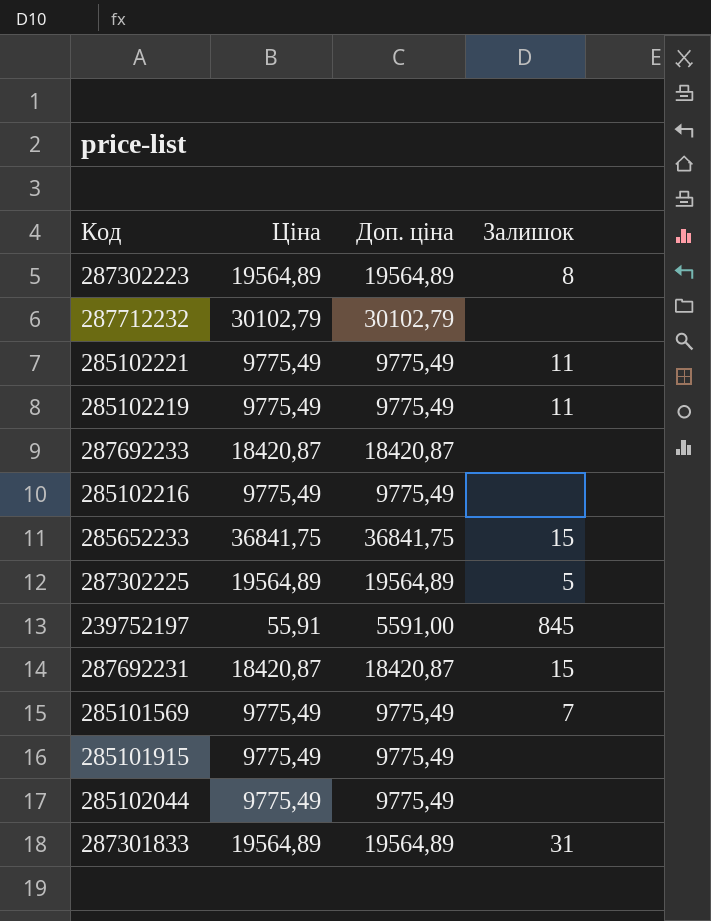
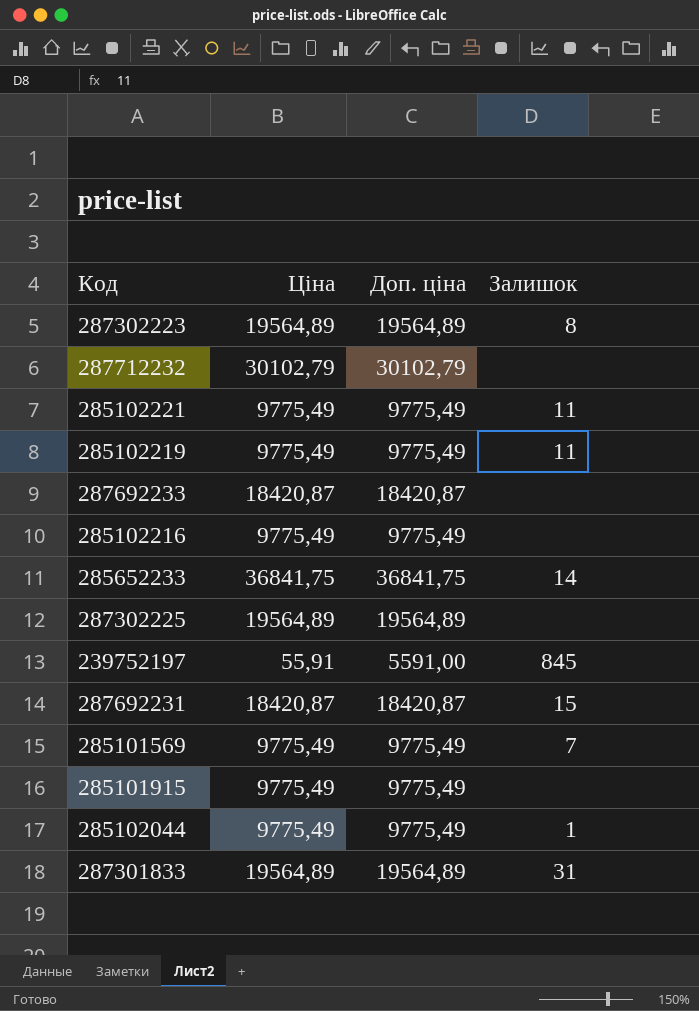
285652233 | Залишок: 15 -> 14
287302225 | Залишок: 5 -> none
285102044 | Залишок: none -> 1

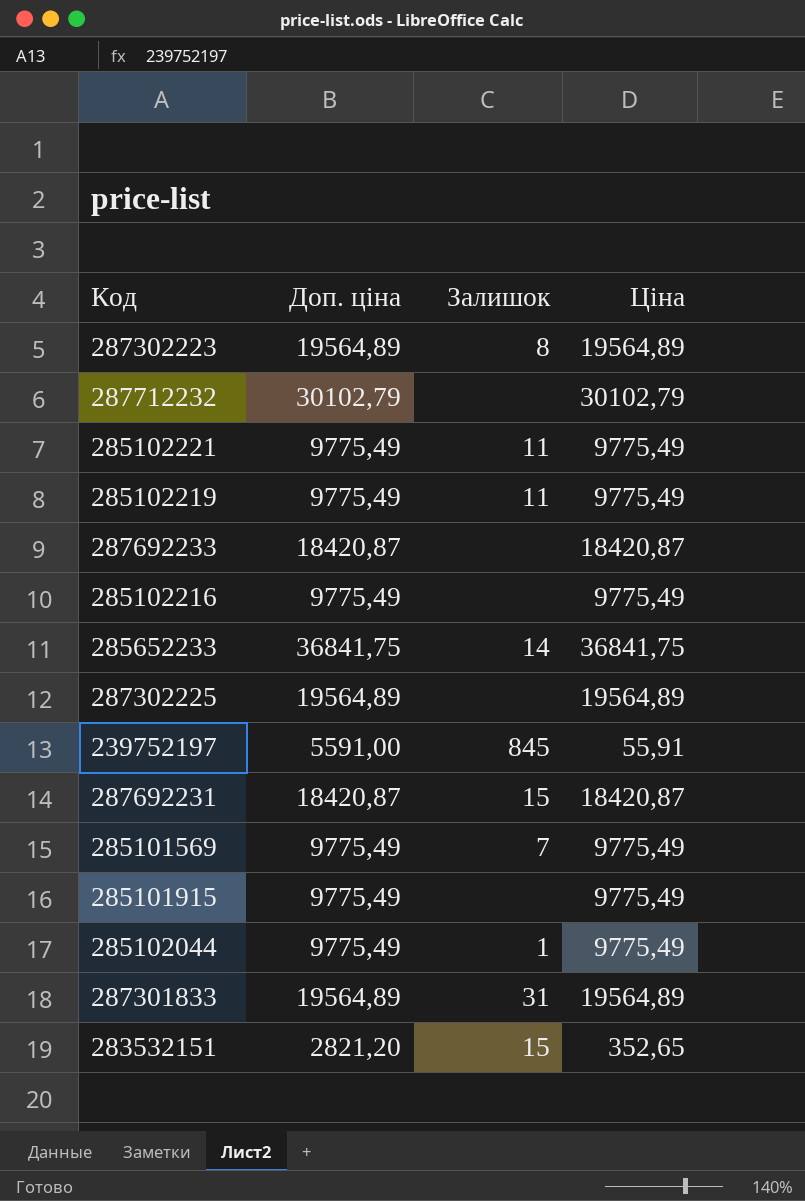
column Ціна | position: 2 -> 4
row 283532151: none -> 2821,20 | 15 | 352,65

